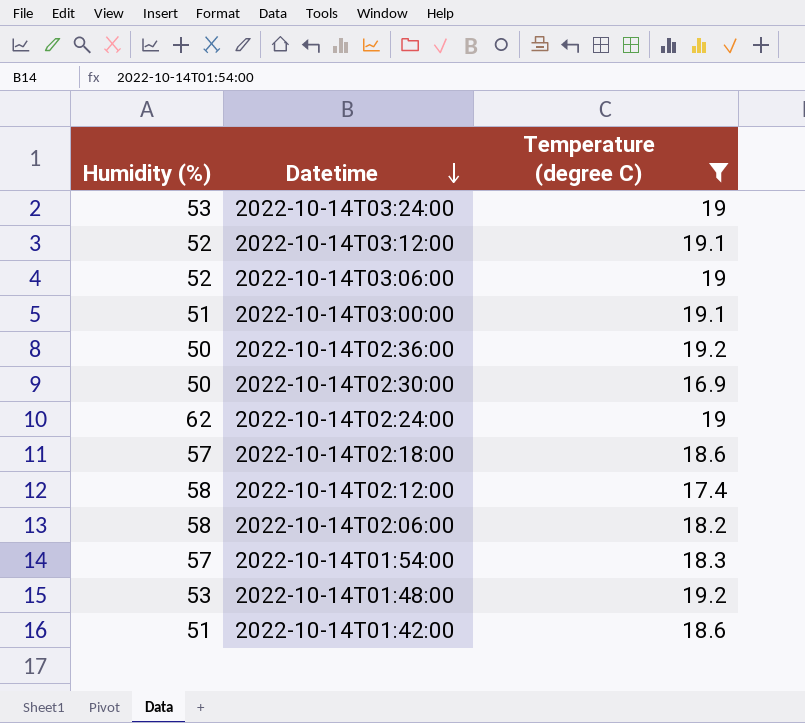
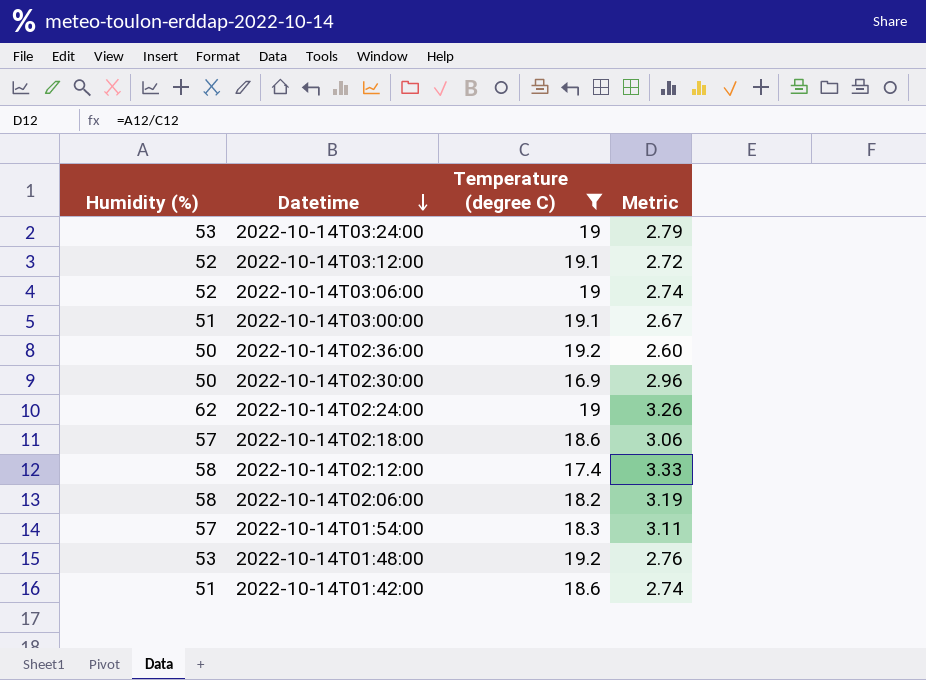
column Metric | formula: none -> [Humidity (%)] / [Temperature (degree C)]

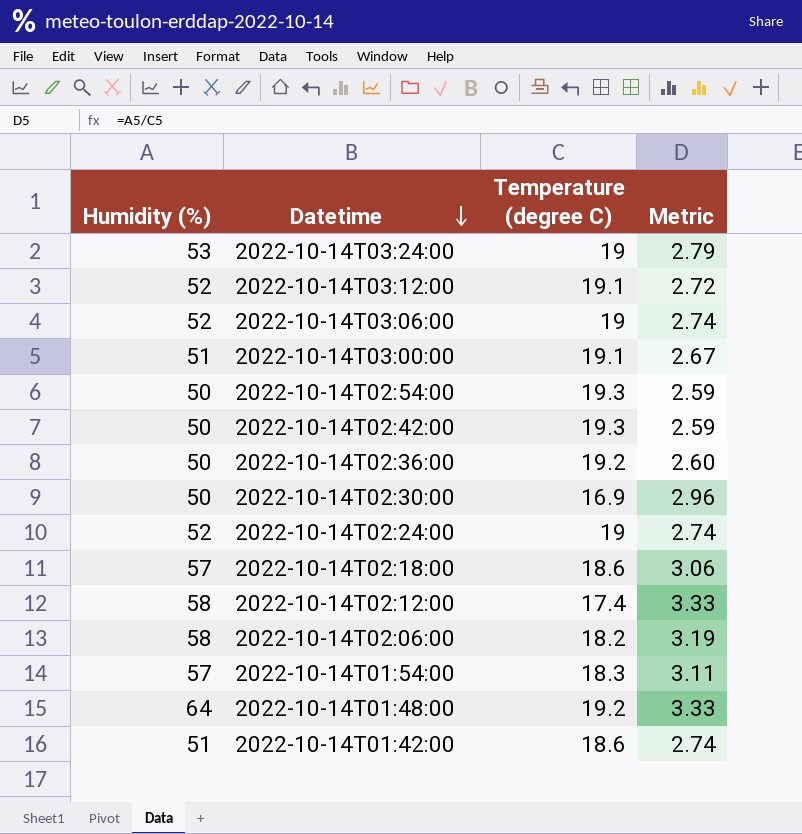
filter: Temperature (degree C) != 19.3 -> none
2022-10-14T02:24:00 | Humidity (%): 62 -> 52
2022-10-14T02:24:00 | Metric: 3.26 -> 2.74
2022-10-14T01:48:00 | Humidity (%): 53 -> 64
2022-10-14T01:48:00 | Metric: 2.76 -> 3.33

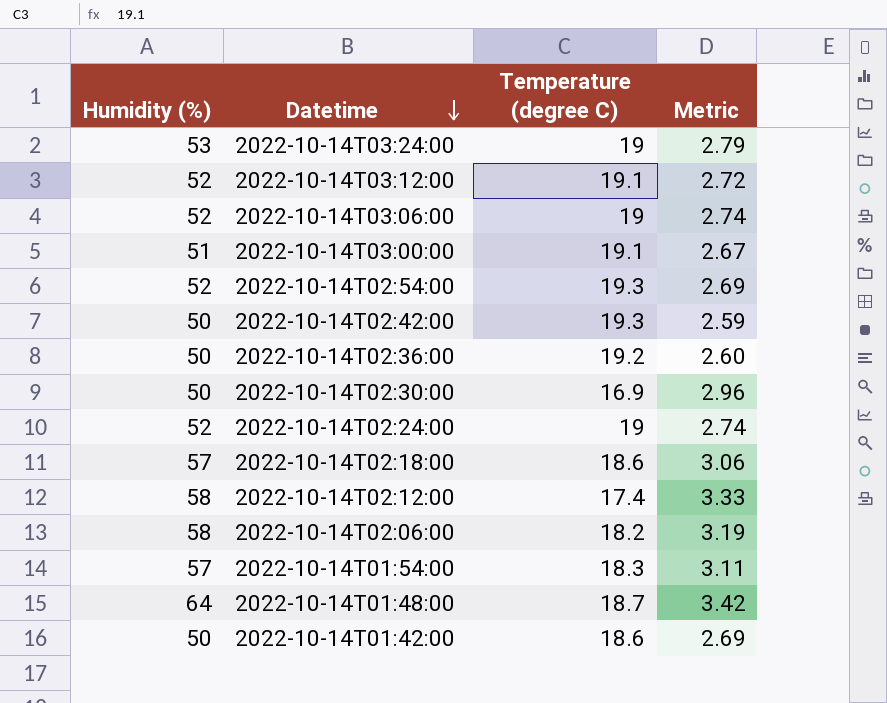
2022-10-14T02:54:00 | Humidity (%): 50 -> 52
2022-10-14T02:54:00 | Metric: 2.59 -> 2.69
2022-10-14T01:48:00 | Temperature (degree C): 19.2 -> 18.7
2022-10-14T01:48:00 | Metric: 3.33 -> 3.42
2022-10-14T01:42:00 | Humidity (%): 51 -> 50
2022-10-14T01:42:00 | Metric: 2.74 -> 2.69

